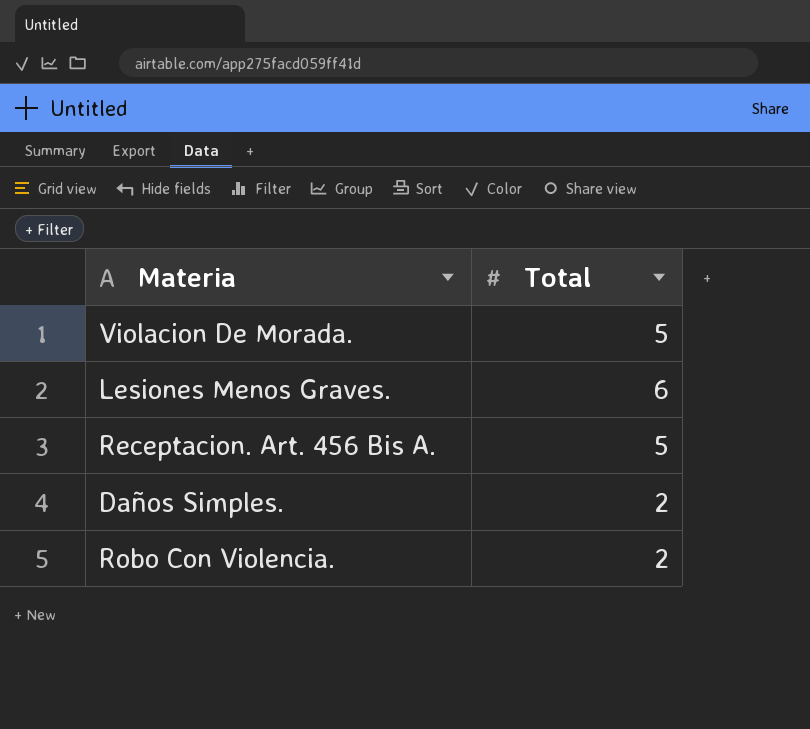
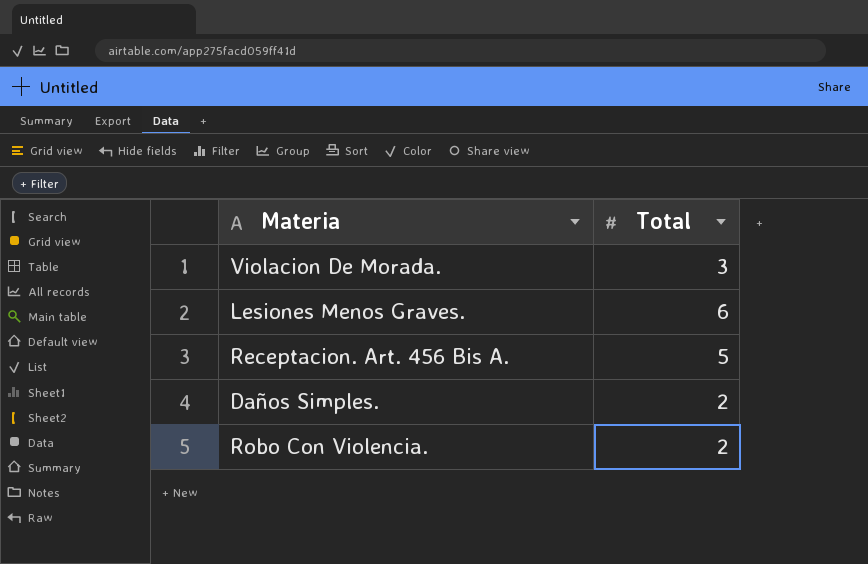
Violacion De Morada. | Total: 5 -> 3

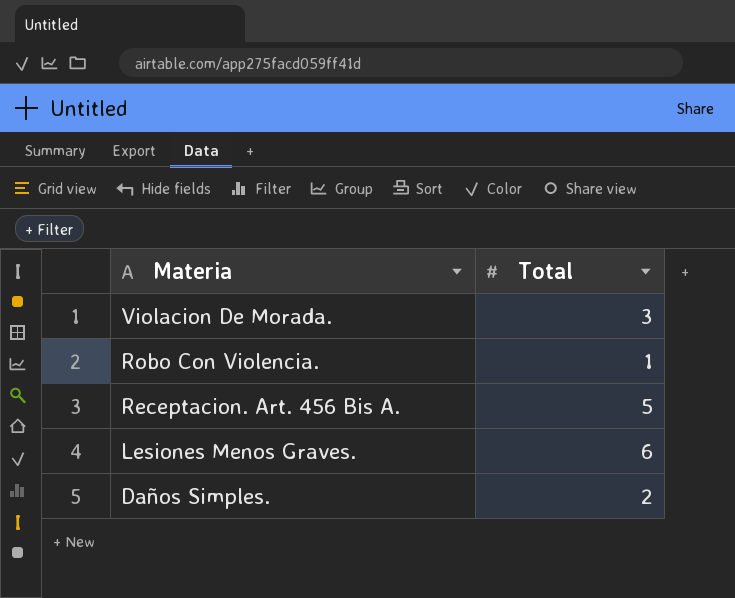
row order: none -> Materia descending
Robo Con Violencia. | Total: 2 -> 1

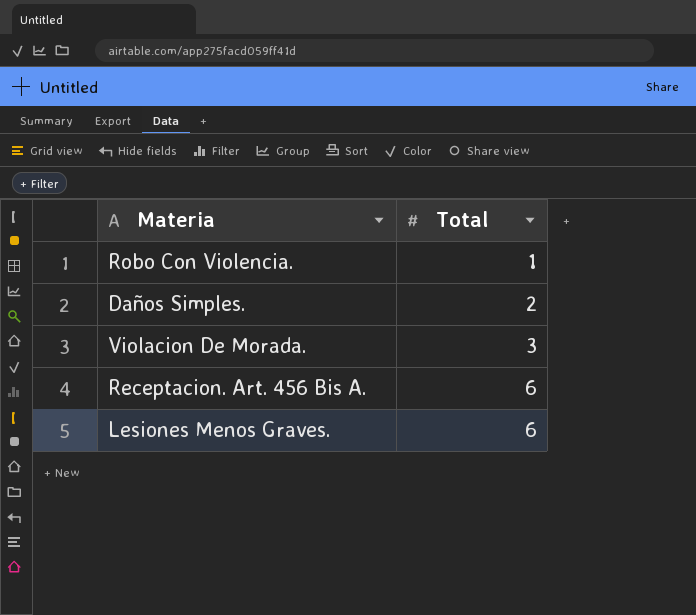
row order: Materia descending -> Total ascending
Receptacion. Art. 456 Bis A. | Total: 5 -> 6

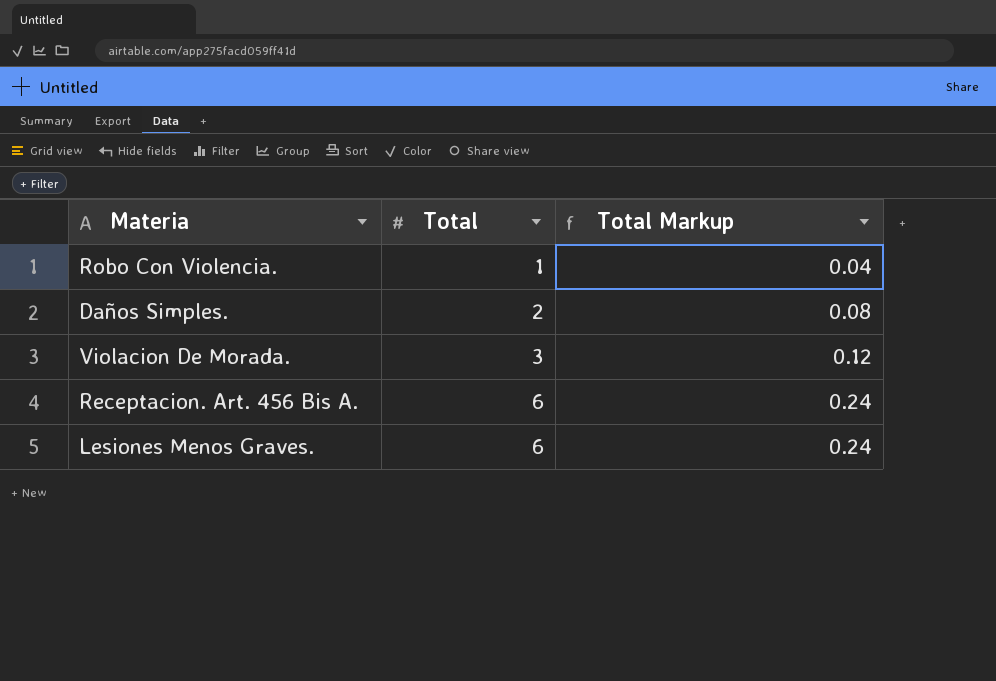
column Total Markup | formula: none -> [Total] * 0.04

